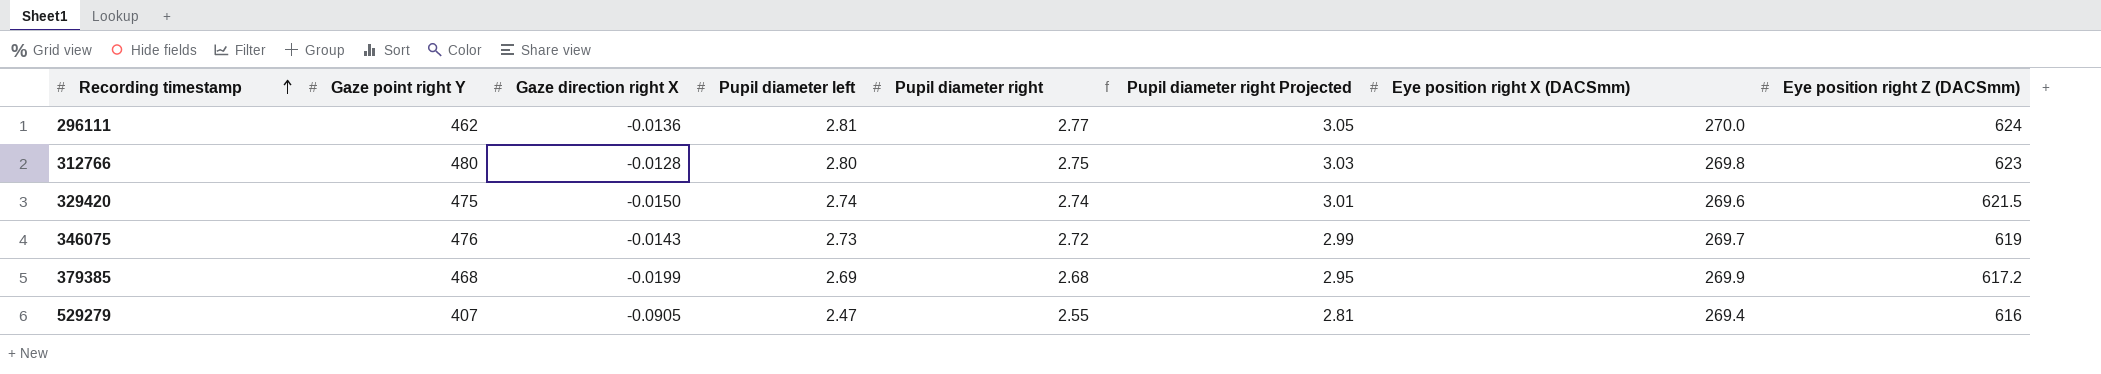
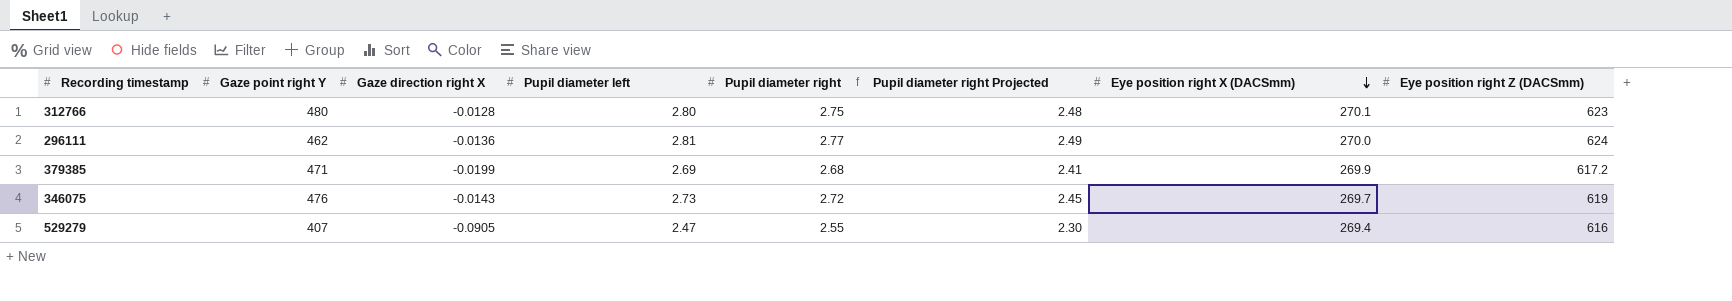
row order: Recording timestamp ascending -> Eye position right X (DACSmm) descending
column Pupil diameter right Projected | formula: [Pupil diameter right] * 1.1 -> [Pupil diameter right] * 0.9
row 329420: 475 | -0.0150 | 2.74 | 2.74 | 3.01 | 269.6 | 621.5 -> none
312766 | Eye position right X (DACSmm): 269.8 -> 270.1
379385 | Gaze point right Y: 468 -> 471

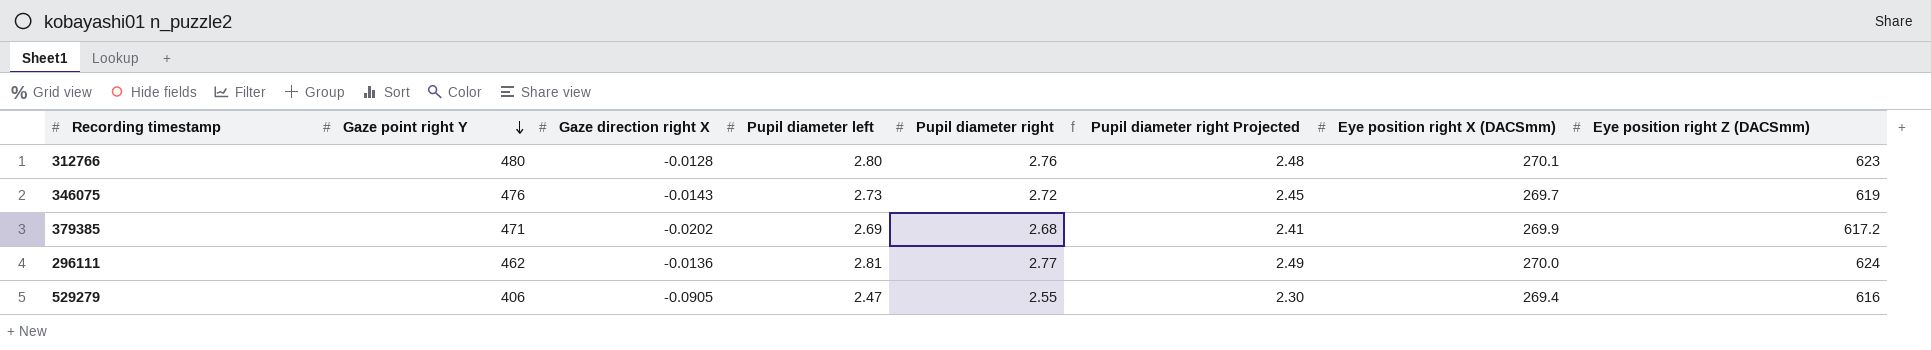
row order: Eye position right X (DACSmm) descending -> Gaze point right Y descending
312766 | Pupil diameter right: 2.75 -> 2.76
379385 | Gaze direction right X: -0.0199 -> -0.0202
529279 | Gaze point right Y: 407 -> 406

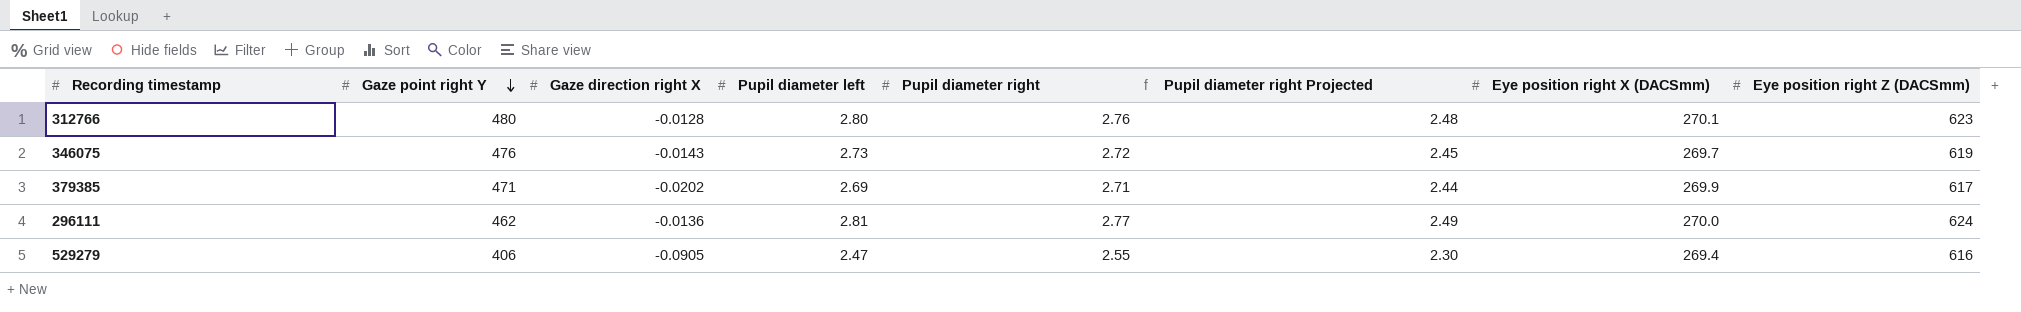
379385 | Pupil diameter right: 2.68 -> 2.71
379385 | Pupil diameter right Projected: 2.41 -> 2.44
379385 | Eye position right Z (DACSmm): 617.2 -> 617

